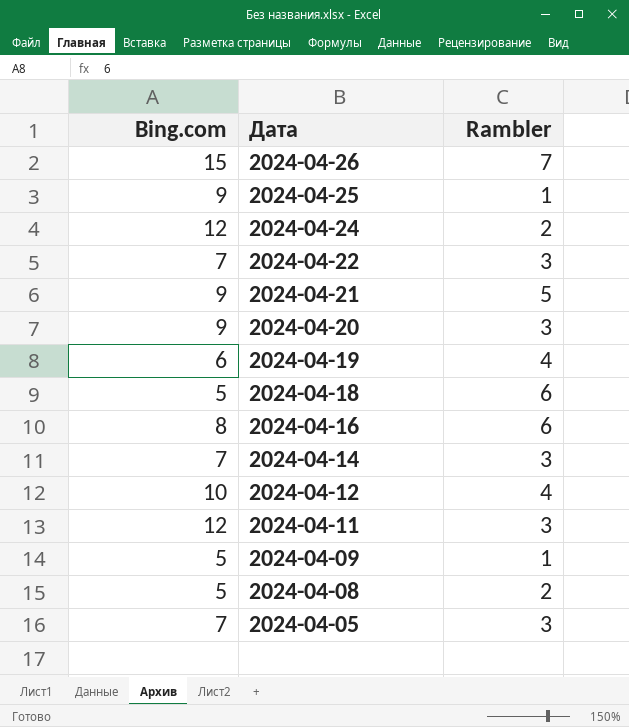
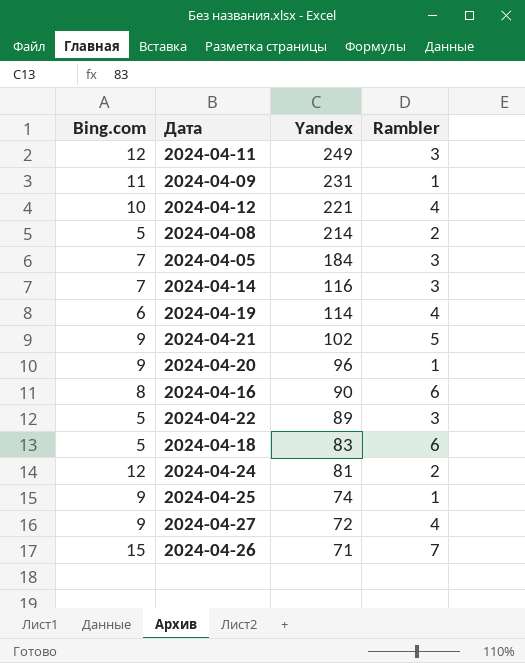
row order: Дата descending -> Yandex descending
column Yandex | position: none -> 3
2024-04-09 | Bing.com: 5 -> 11
2024-04-20 | Rambler: 3 -> 1
2024-04-22 | Bing.com: 7 -> 5
row 2024-04-27: none -> 9 | 72 | 4

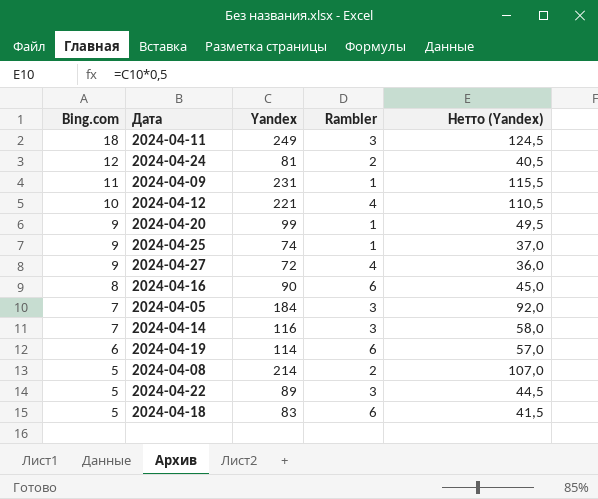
row order: Yandex descending -> Bing.com descending
column Нетто (Yandex) | formula: none -> [Yandex] * 0,5
row 2024-04-21: 9 | 102 | 5 -> none
row 2024-04-26: 15 | 71 | 7 -> none
2024-04-11 | Bing.com: 12 -> 18
2024-04-20 | Yandex: 96 -> 99
2024-04-19 | Rambler: 4 -> 6

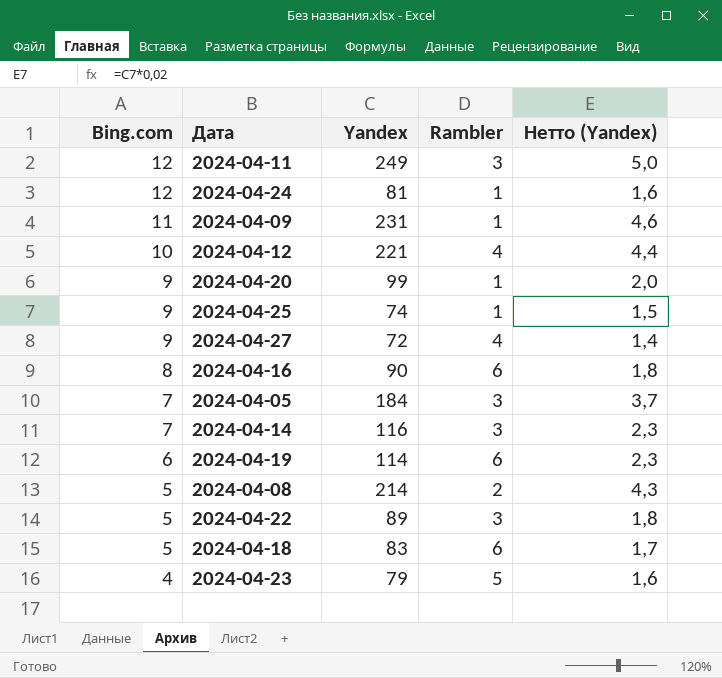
column Нетто (Yandex) | formula: [Yandex] * 0,5 -> [Yandex] * 0,02
2024-04-11 | Bing.com: 18 -> 12
2024-04-24 | Rambler: 2 -> 1
row 2024-04-23: none -> 4 | 79 | 5 | 1,6

